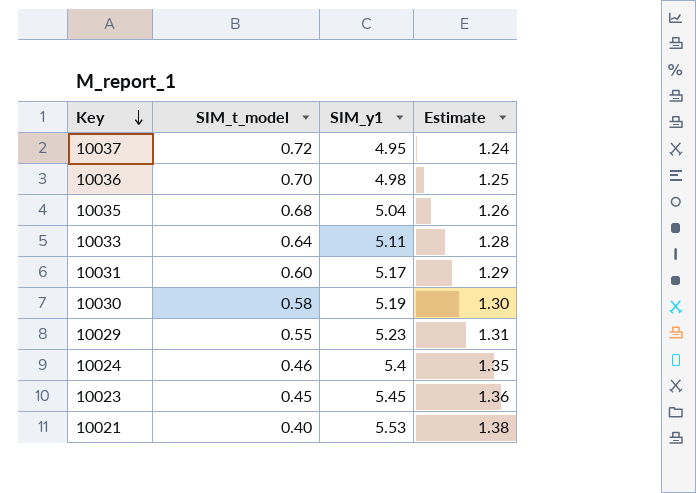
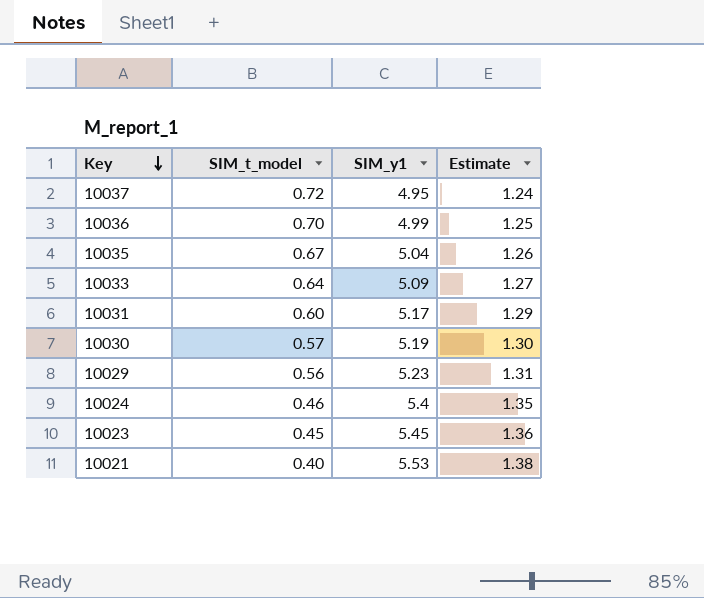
10036 | SIM_y1: 4.98 -> 4.99
10035 | SIM_t_model: 0.68 -> 0.67
10033 | SIM_y1: 5.11 -> 5.09
10033 | Estimate: 1.28 -> 1.27
10030 | SIM_t_model: 0.58 -> 0.57
10029 | SIM_t_model: 0.55 -> 0.56

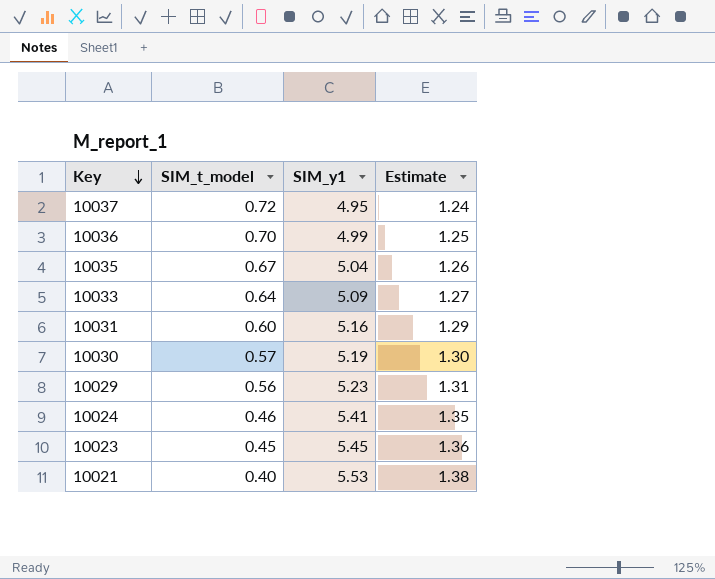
10031 | SIM_y1: 5.17 -> 5.16
10024 | SIM_y1: 5.4 -> 5.41

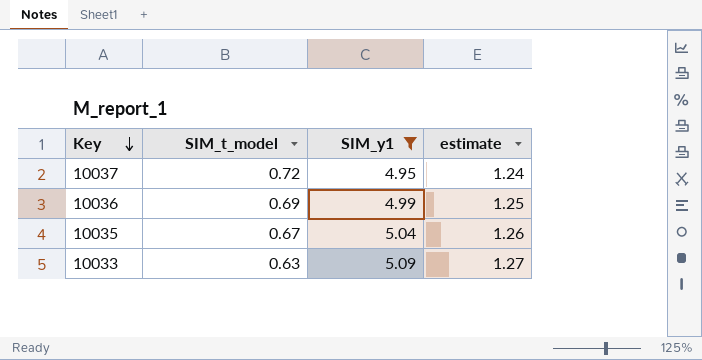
filter: none -> SIM_y1 <= 5.09
column name: Estimate -> estimate
10036 | SIM_t_model: 0.70 -> 0.69
10033 | SIM_t_model: 0.64 -> 0.63

